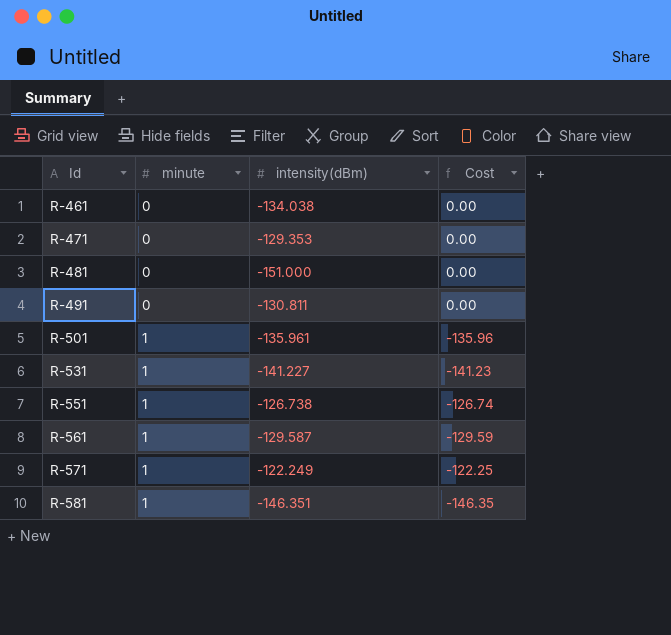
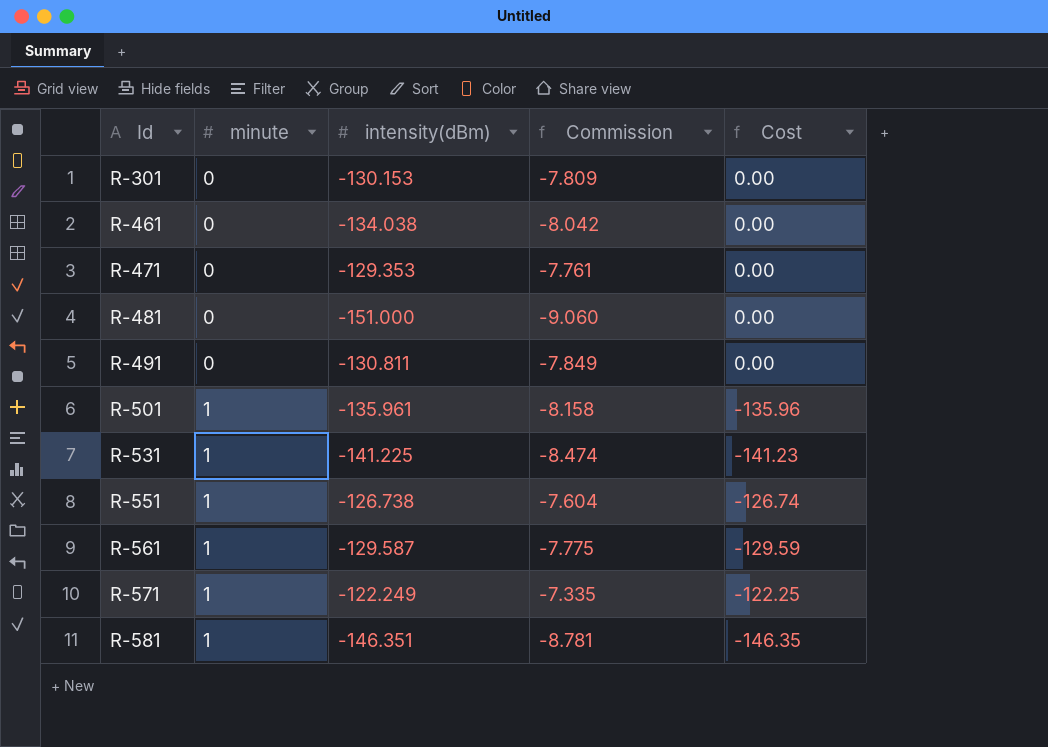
column Commission | formula: none -> [intensity(dBm)] * 0.06
row R-301: none -> 0 | -130.153 | -7.809 | 0.00
R-531 | intensity(dBm): -141.227 -> -141.225

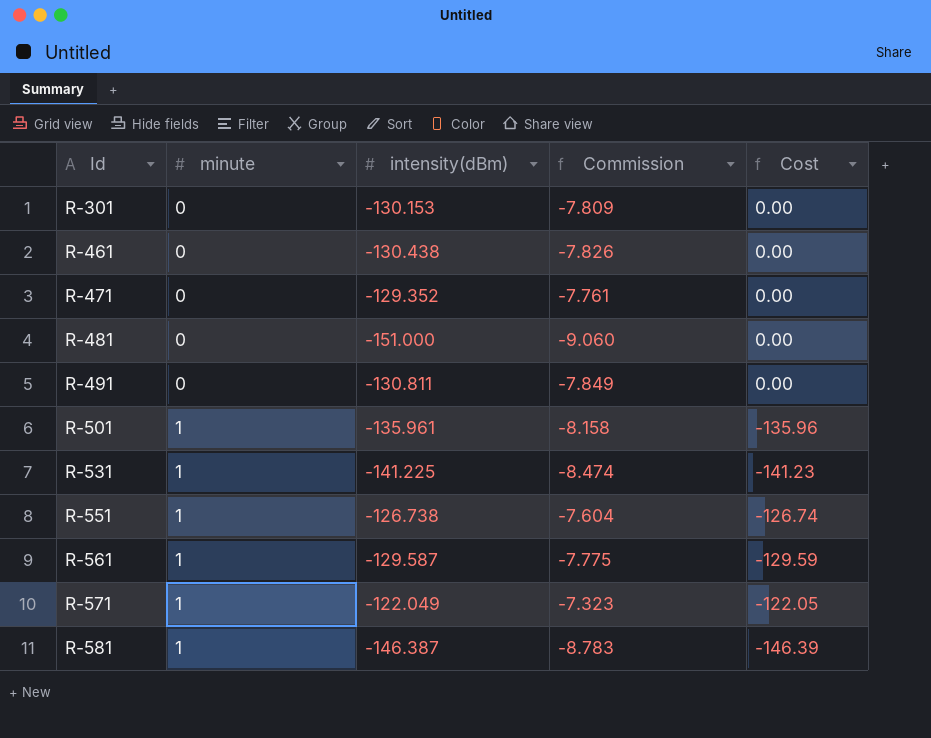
R-461 | intensity(dBm): -134.038 -> -130.438
R-461 | Commission: -8.042 -> -7.826
R-471 | intensity(dBm): -129.353 -> -129.352
R-571 | intensity(dBm): -122.249 -> -122.049
R-571 | Commission: -7.335 -> -7.323
R-571 | Cost: -122.25 -> -122.05
R-581 | intensity(dBm): -146.351 -> -146.387
R-581 | Commission: -8.781 -> -8.783
R-581 | Cost: -146.35 -> -146.39

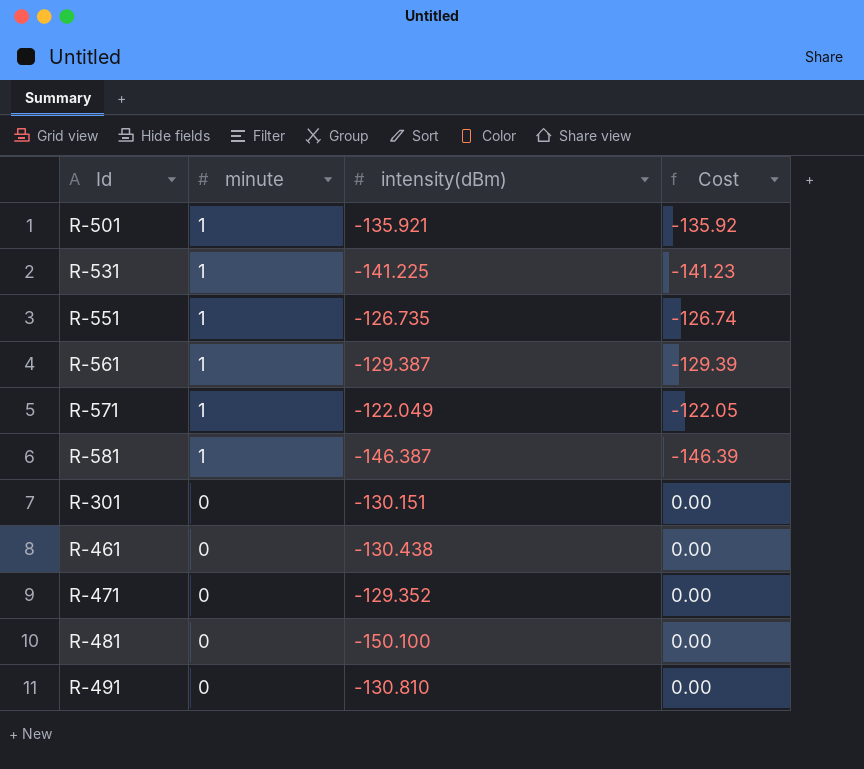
row order: Id ascending -> minute descending
column Commission | formula: [intensity(dBm)] * 0.06 -> none
R-501 | intensity(dBm): -135.961 -> -135.921
R-501 | Cost: -135.96 -> -135.92
R-551 | intensity(dBm): -126.738 -> -126.735
R-561 | intensity(dBm): -129.587 -> -129.387
R-561 | Cost: -129.59 -> -129.39
R-301 | intensity(dBm): -130.153 -> -130.151
R-481 | intensity(dBm): -151.000 -> -150.100
R-491 | intensity(dBm): -130.811 -> -130.810

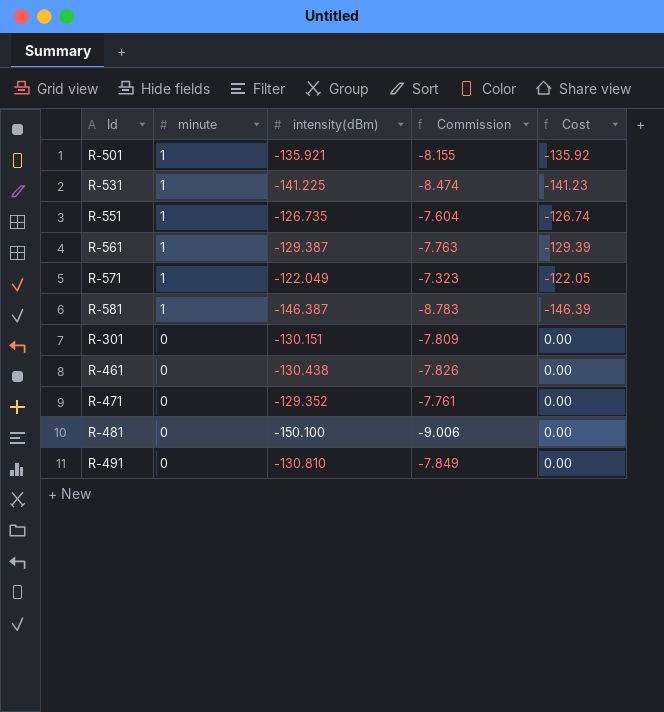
column Commission | formula: none -> [intensity(dBm)] * 0.06

